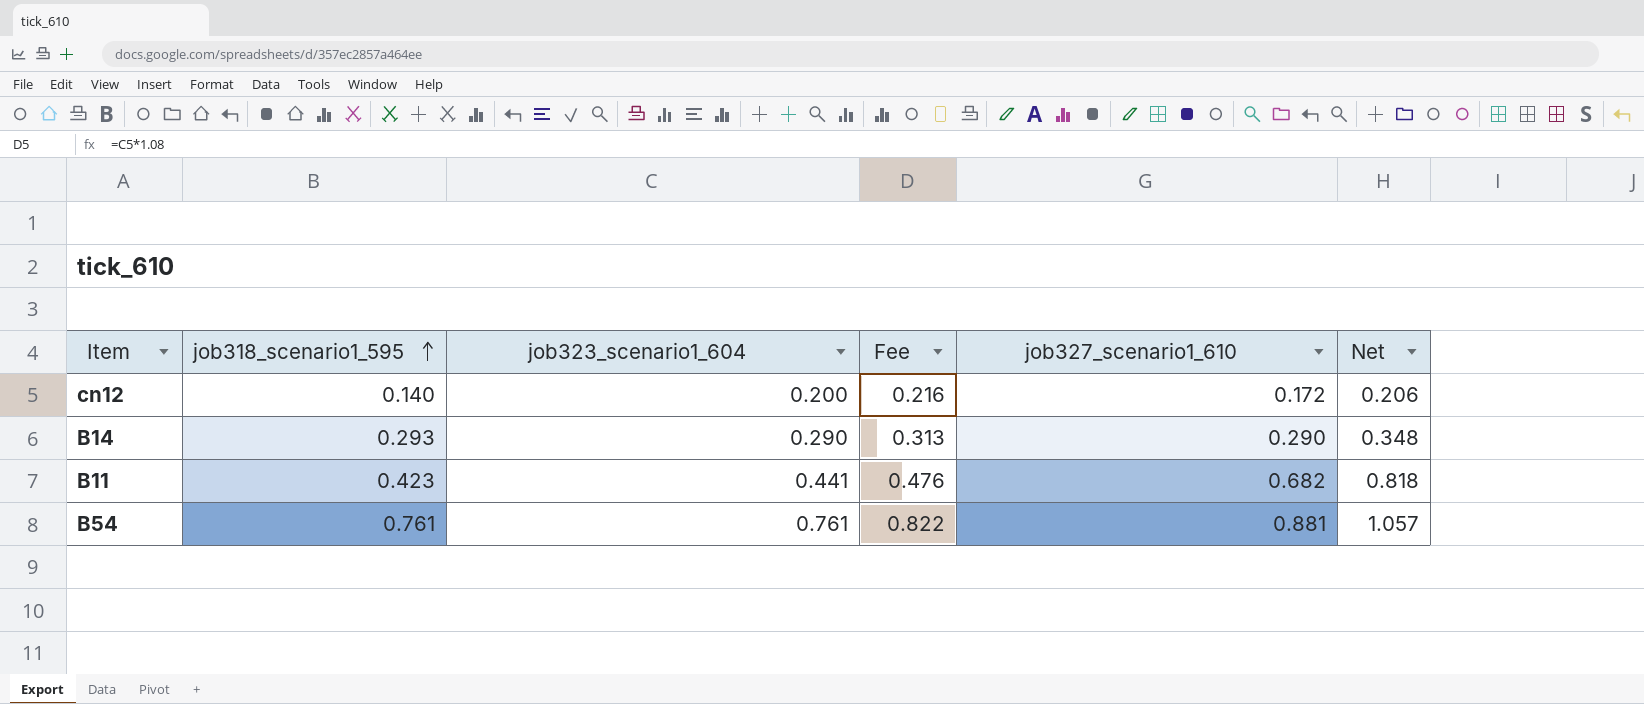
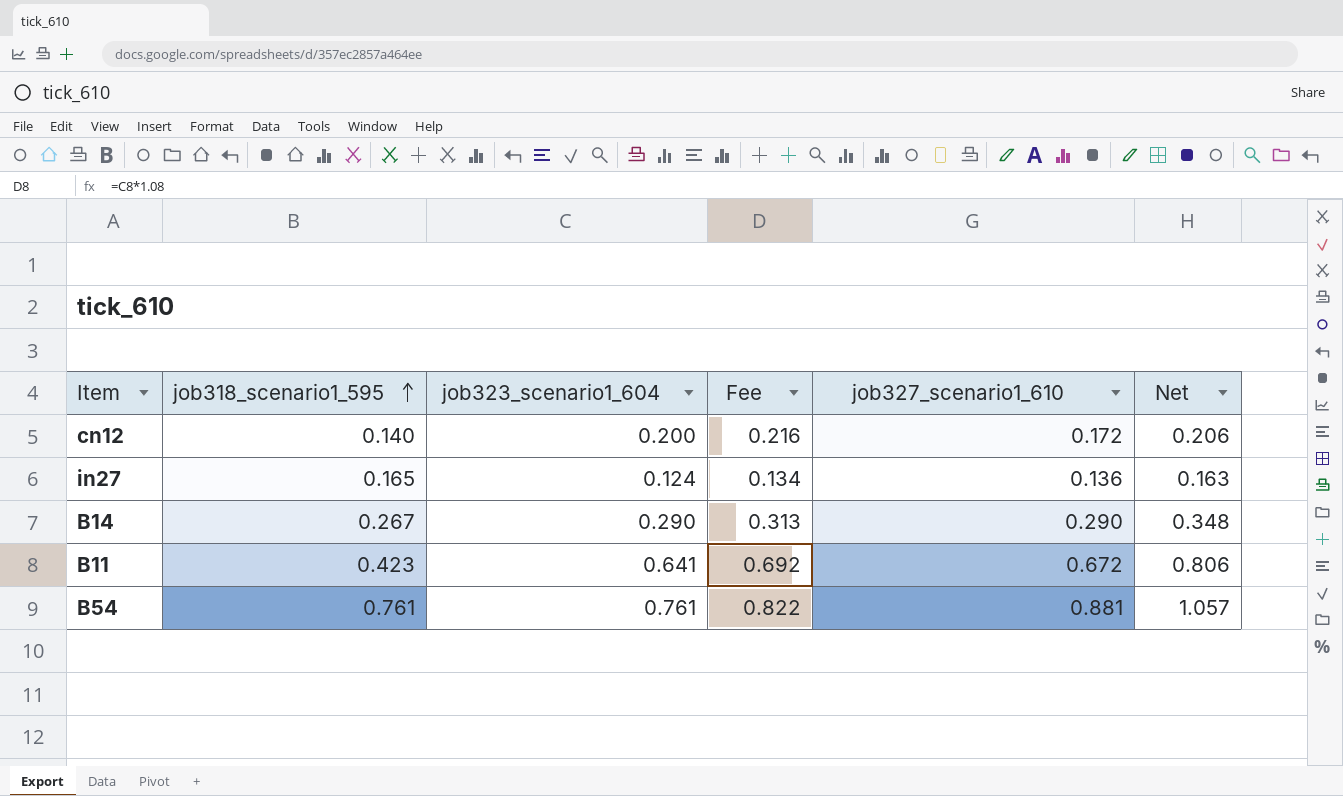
row in27: none -> 0.165 | 0.124 | 0.134 | 0.136 | 0.163
B14 | job318_scenario1_595: 0.293 -> 0.267
B11 | job323_scenario1_604: 0.441 -> 0.641
B11 | Fee: 0.476 -> 0.692
B11 | job327_scenario1_610: 0.682 -> 0.672
B11 | Net: 0.818 -> 0.806

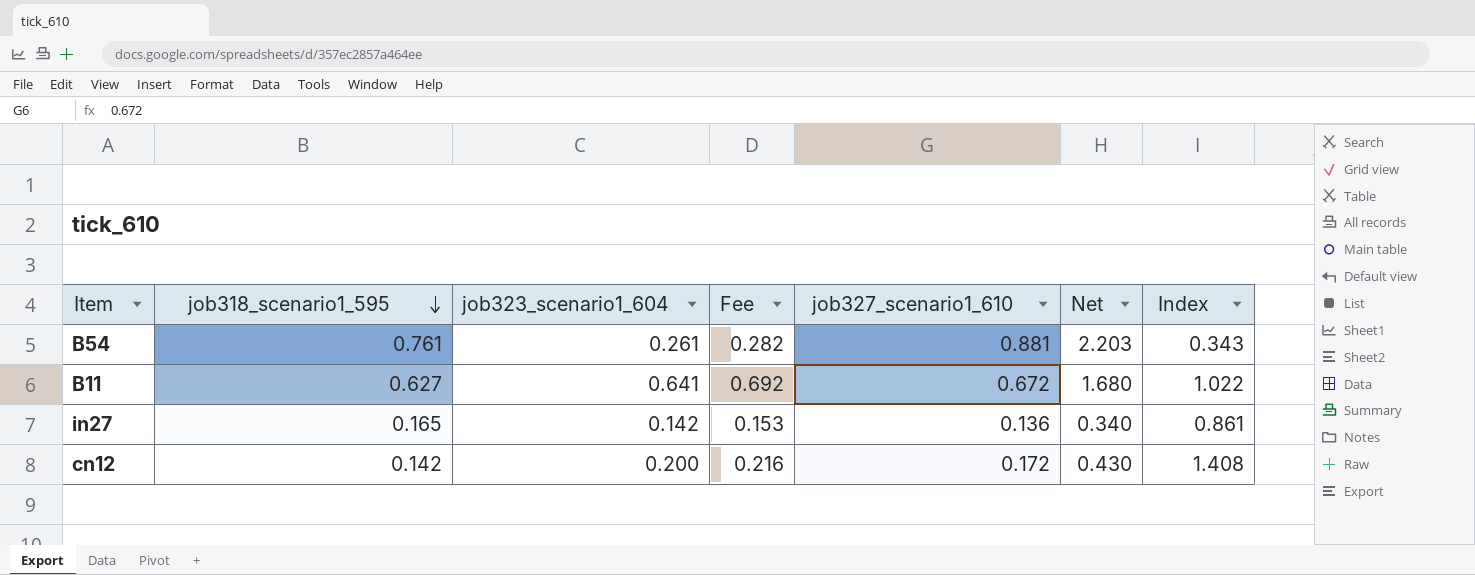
row order: job318_scenario1_595 ascending -> job318_scenario1_595 descending
column Net | formula: [job327_scenario1_610] * 1.2 -> [job327_scenario1_610] * 2.5
column Index | formula: none -> [job323_scenario1_604] / [job318_scenario1_595]
row B14: 0.267 | 0.290 | 0.313 | 0.290 | 0.348 -> none
B54 | job323_scenario1_604: 0.761 -> 0.261
B54 | Fee: 0.822 -> 0.282
B11 | job318_scenario1_595: 0.423 -> 0.627
in27 | job323_scenario1_604: 0.124 -> 0.142
in27 | Fee: 0.134 -> 0.153
cn12 | job318_scenario1_595: 0.140 -> 0.142

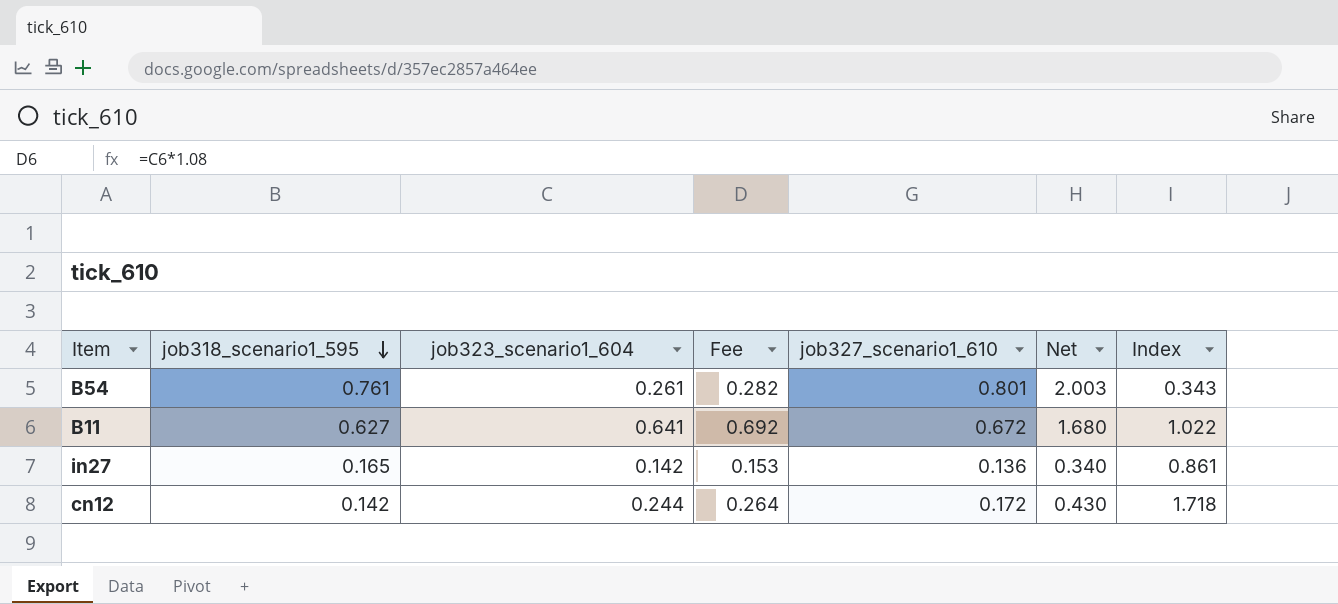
B54 | job327_scenario1_610: 0.881 -> 0.801
B54 | Net: 2.203 -> 2.003
cn12 | job323_scenario1_604: 0.200 -> 0.244
cn12 | Fee: 0.216 -> 0.264
cn12 | Index: 1.408 -> 1.718

